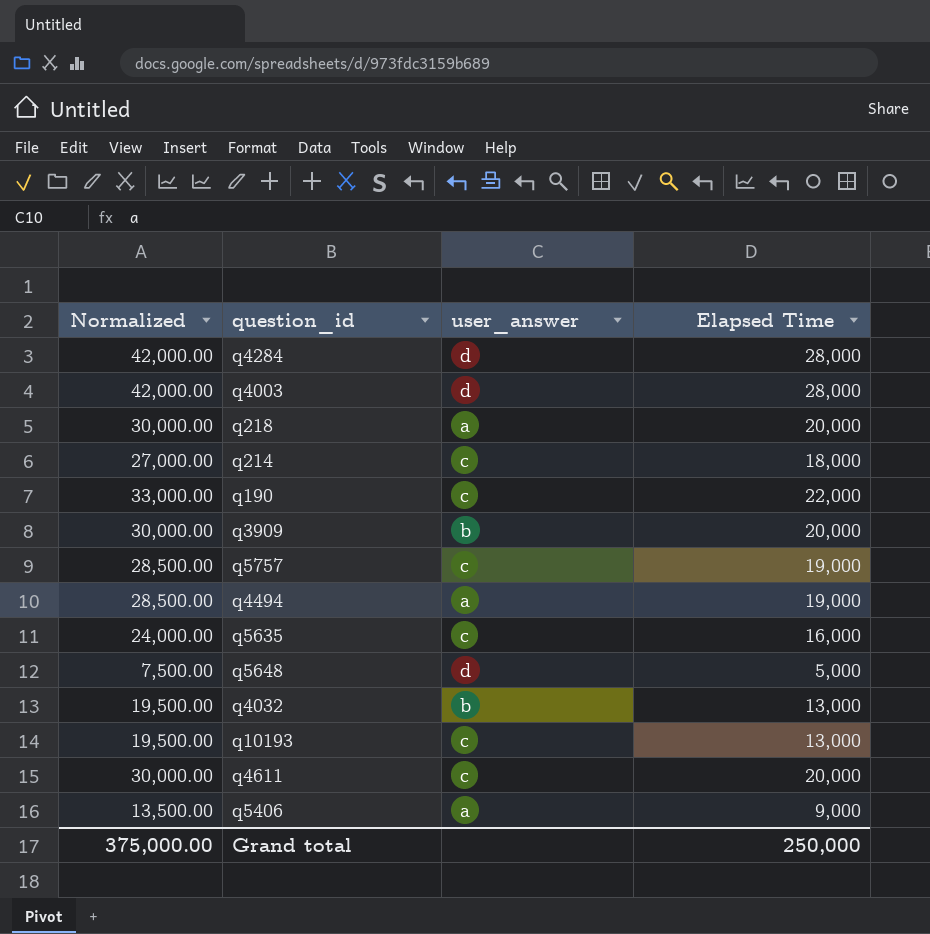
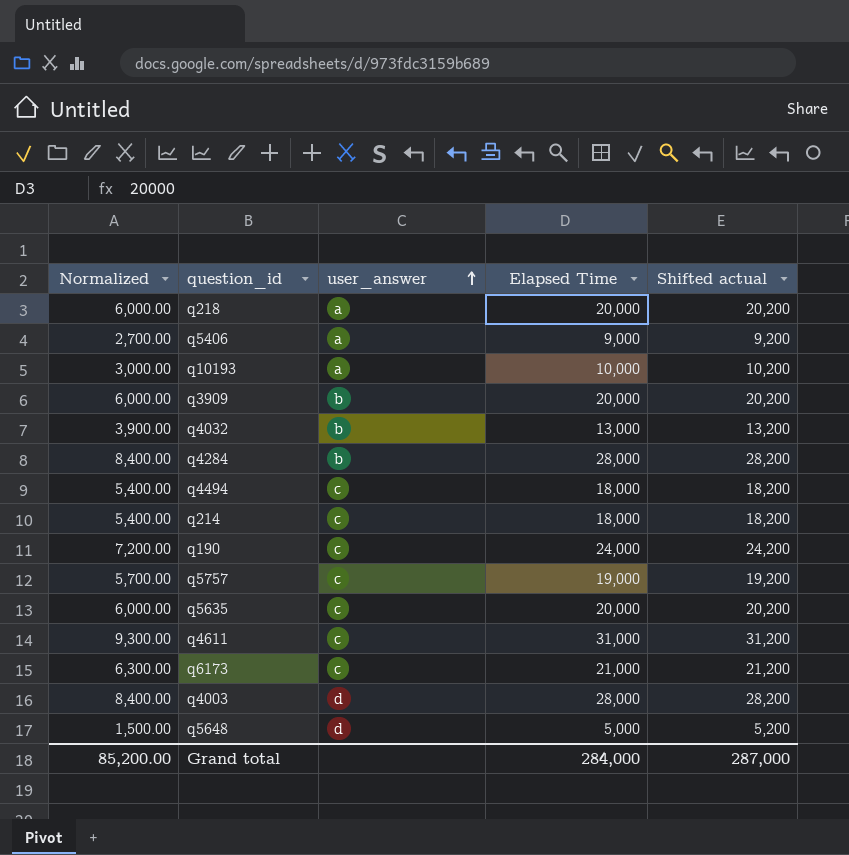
row order: none -> user_answer ascending
column Normalized | formula: [Elapsed Time] * 1.5 -> [Elapsed Time] * 0.3
column Shifted actual | formula: none -> [Elapsed Time] + 200
q10193 | user_answer: c -> a
q10193 | Elapsed Time: 13,000 -> 10,000
q4284 | user_answer: d -> b
q4494 | user_answer: a -> c
q4494 | Elapsed Time: 19,000 -> 18,000
q190 | Elapsed Time: 22,000 -> 24,000
q5635 | Elapsed Time: 16,000 -> 20,000
q4611 | Elapsed Time: 20,000 -> 31,000
row q6173: none -> 6,300.00 | c | 21,000 | 21,200
Grand total | Normalized: 375,000.00 -> 85,200.00
Grand total | Elapsed Time: 250,000 -> 284,000

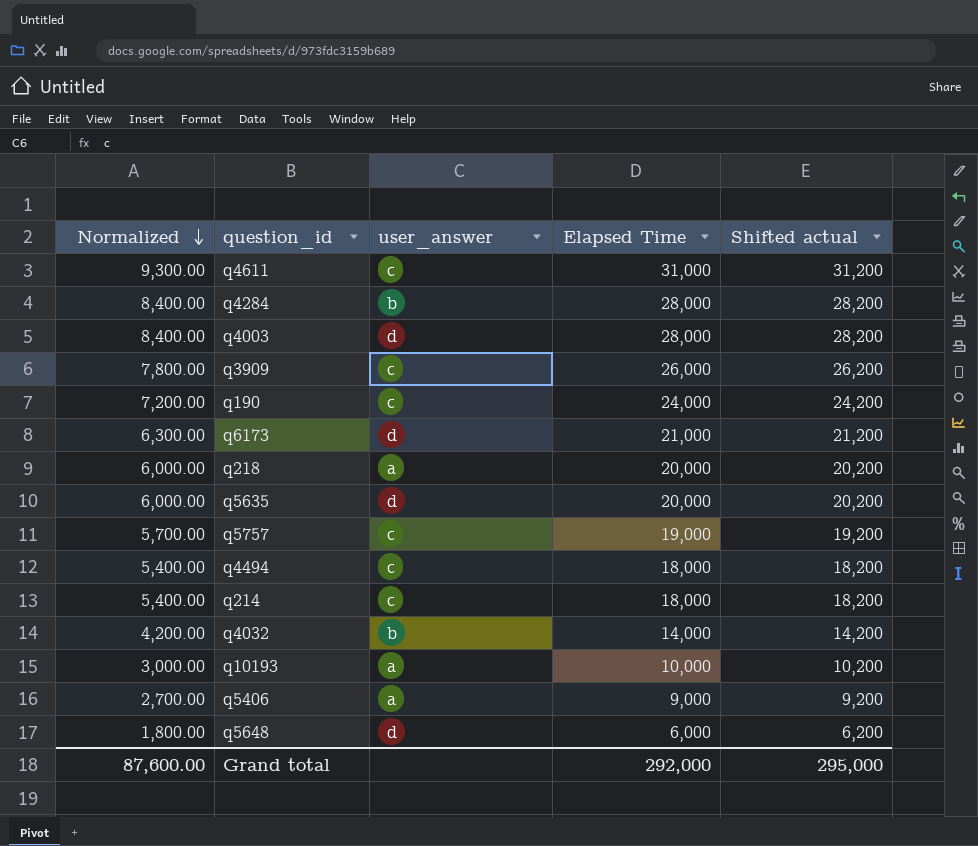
row order: user_answer ascending -> Normalized descending
q3909 | Normalized: 6,000.00 -> 7,800.00
q3909 | user_answer: b -> c
q3909 | Elapsed Time: 20,000 -> 26,000
q3909 | Shifted actual: 20,200 -> 26,200
q6173 | user_answer: c -> d
q5635 | user_answer: c -> d
q4032 | Normalized: 3,900.00 -> 4,200.00
q4032 | Elapsed Time: 13,000 -> 14,000
q4032 | Shifted actual: 13,200 -> 14,200
q5648 | Normalized: 1,500.00 -> 1,800.00
q5648 | Elapsed Time: 5,000 -> 6,000
q5648 | Shifted actual: 5,200 -> 6,200
Grand total | Normalized: 85,200.00 -> 87,600.00
Grand total | Elapsed Time: 284,000 -> 292,000
Grand total | Shifted actual: 287,000 -> 295,000

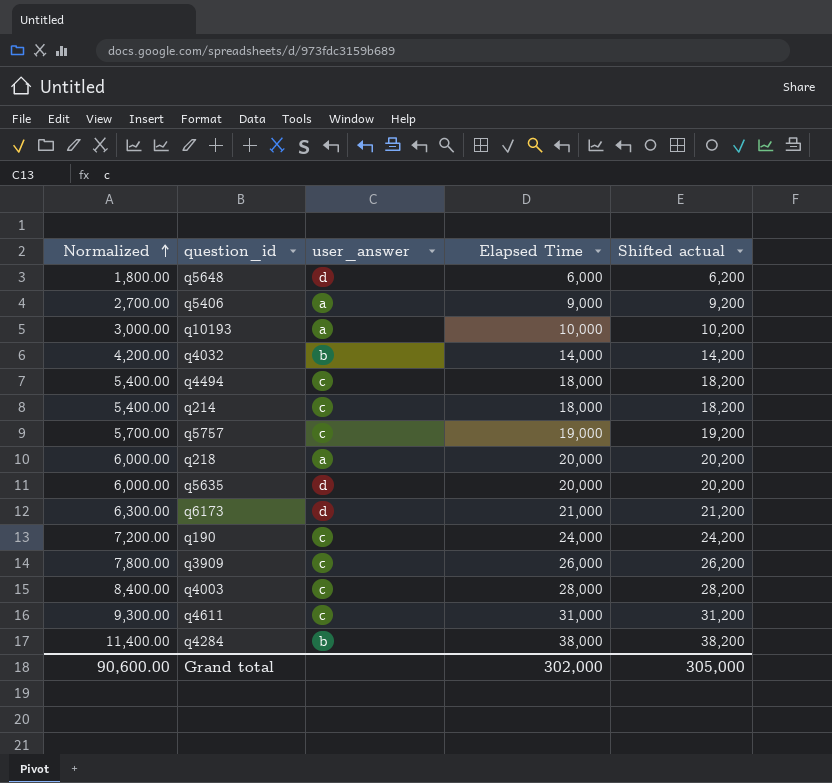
row order: Normalized descending -> Normalized ascending
q4003 | user_answer: d -> c
q4284 | Normalized: 8,400.00 -> 11,400.00
q4284 | Elapsed Time: 28,000 -> 38,000
q4284 | Shifted actual: 28,200 -> 38,200
Grand total | Normalized: 87,600.00 -> 90,600.00
Grand total | Elapsed Time: 292,000 -> 302,000
Grand total | Shifted actual: 295,000 -> 305,000

